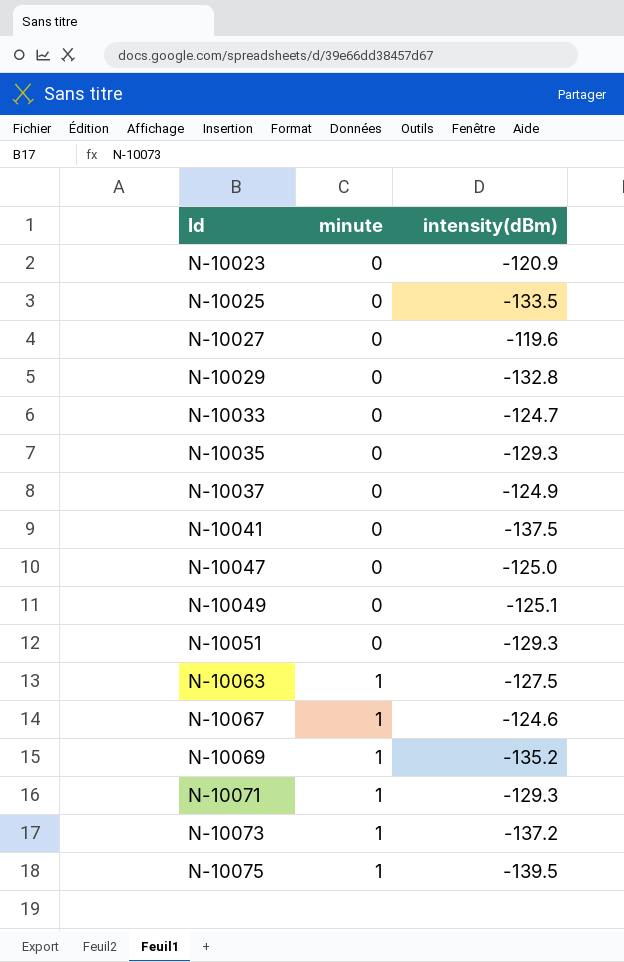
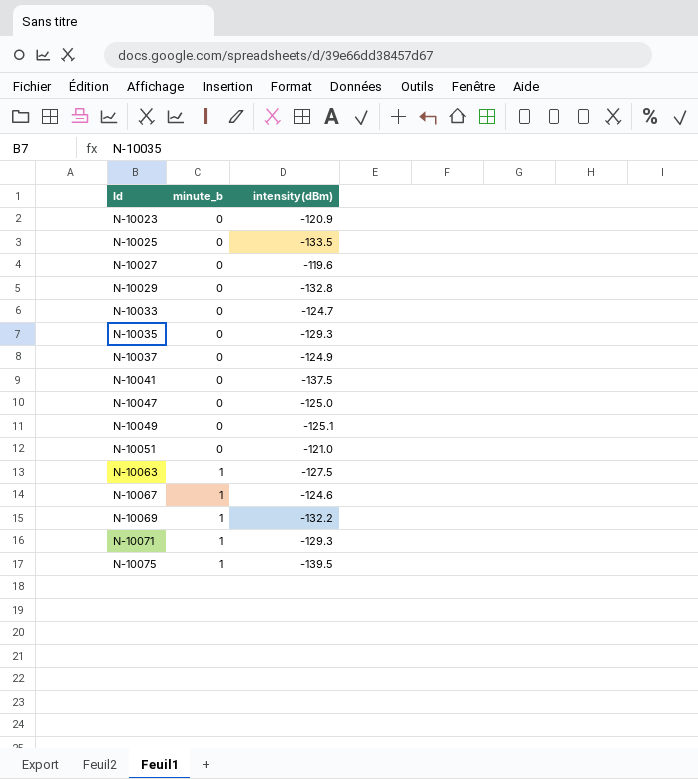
column name: minute -> minute_b
row N-10073: 1 | -137.2 -> none
N-10051 | intensity(dBm): -129.3 -> -121.0
N-10069 | intensity(dBm): -135.2 -> -132.2

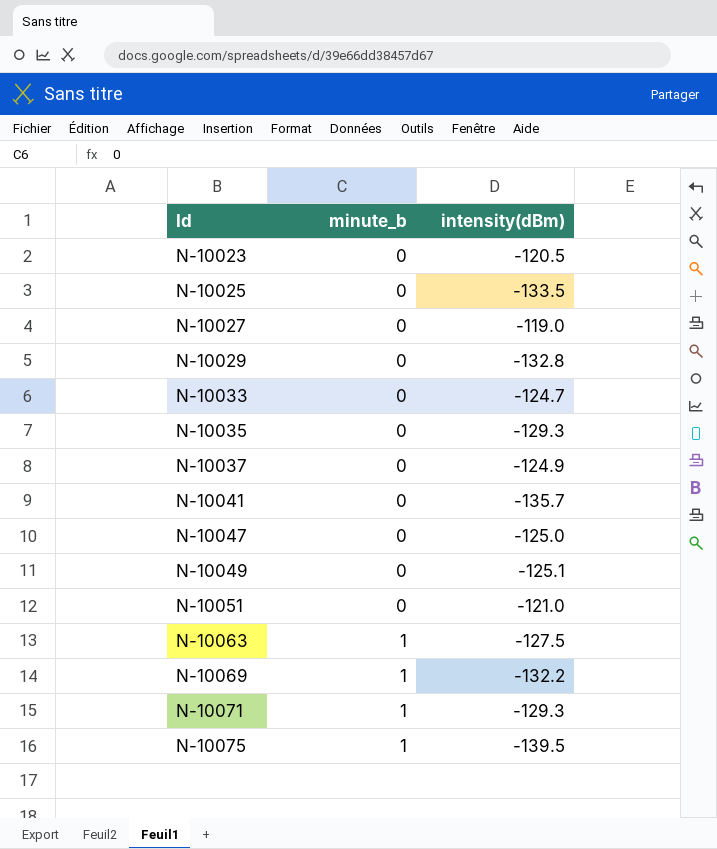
row N-10067: 1 | -124.6 -> none
N-10023 | intensity(dBm): -120.9 -> -120.5
N-10027 | intensity(dBm): -119.6 -> -119.0
N-10041 | intensity(dBm): -137.5 -> -135.7

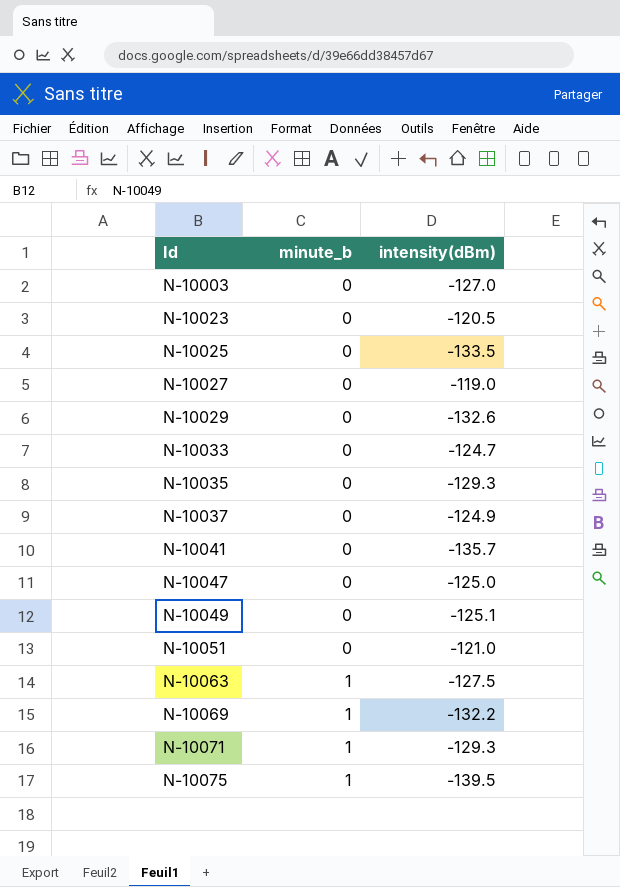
row N-10003: none -> 0 | -127.0
N-10029 | intensity(dBm): -132.8 -> -132.6

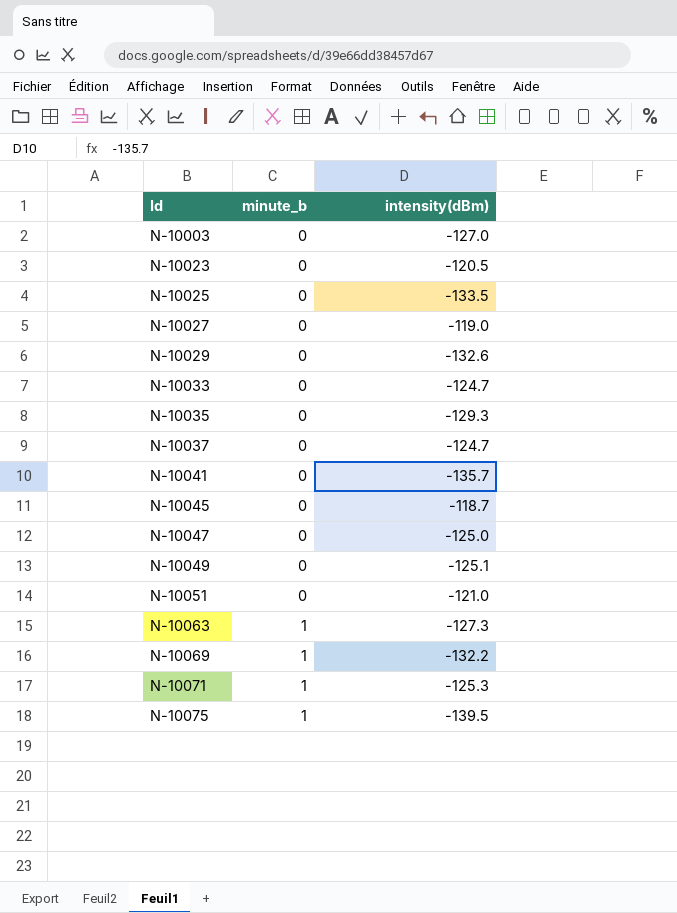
N-10037 | intensity(dBm): -124.9 -> -124.7
row N-10045: none -> 0 | -118.7
N-10063 | intensity(dBm): -127.5 -> -127.3
N-10071 | intensity(dBm): -129.3 -> -125.3

